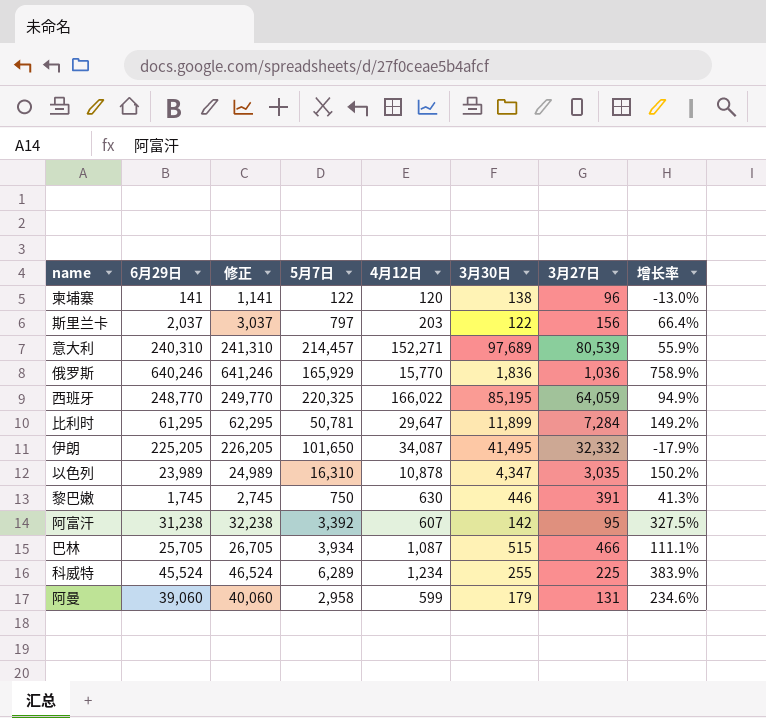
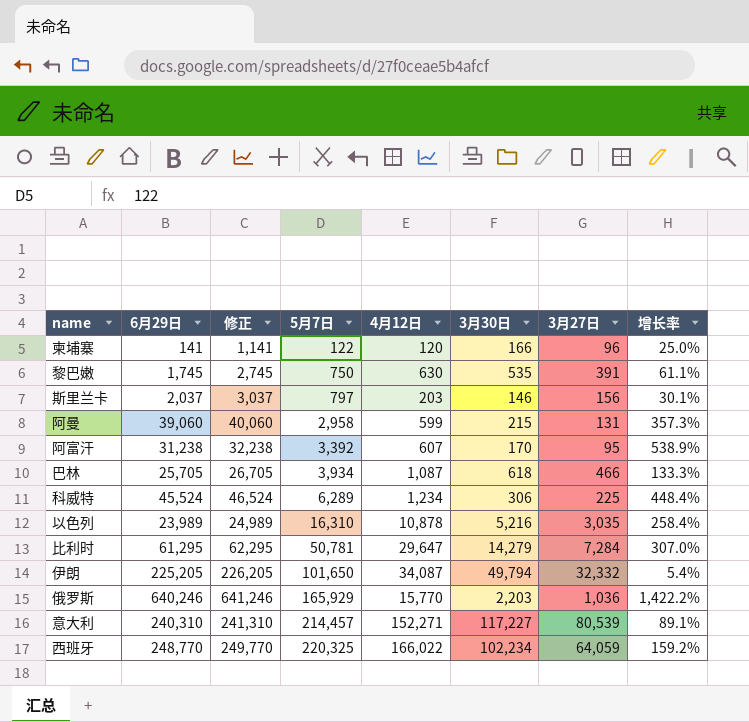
row order: none -> 5月7日 ascending
column 增长率 | formula: ([4月12日] - [3月30日]) / [3月30日] -> ([4月12日] - [3月27日]) / [3月27日]
柬埔寨 | 3月30日: 138 -> 166
黎巴嫩 | 3月30日: 446 -> 535
斯里兰卡 | 3月30日: 122 -> 146
阿曼 | 3月30日: 179 -> 215
阿富汗 | 3月30日: 142 -> 170
巴林 | 3月30日: 515 -> 618
科威特 | 3月30日: 255 -> 306
以色列 | 3月30日: 4,347 -> 5,216
比利时 | 3月30日: 11,899 -> 14,279
伊朗 | 3月30日: 41,495 -> 49,794
俄罗斯 | 3月30日: 1,836 -> 2,203
意大利 | 3月30日: 97,689 -> 117,227
西班牙 | 3月30日: 85,195 -> 102,234

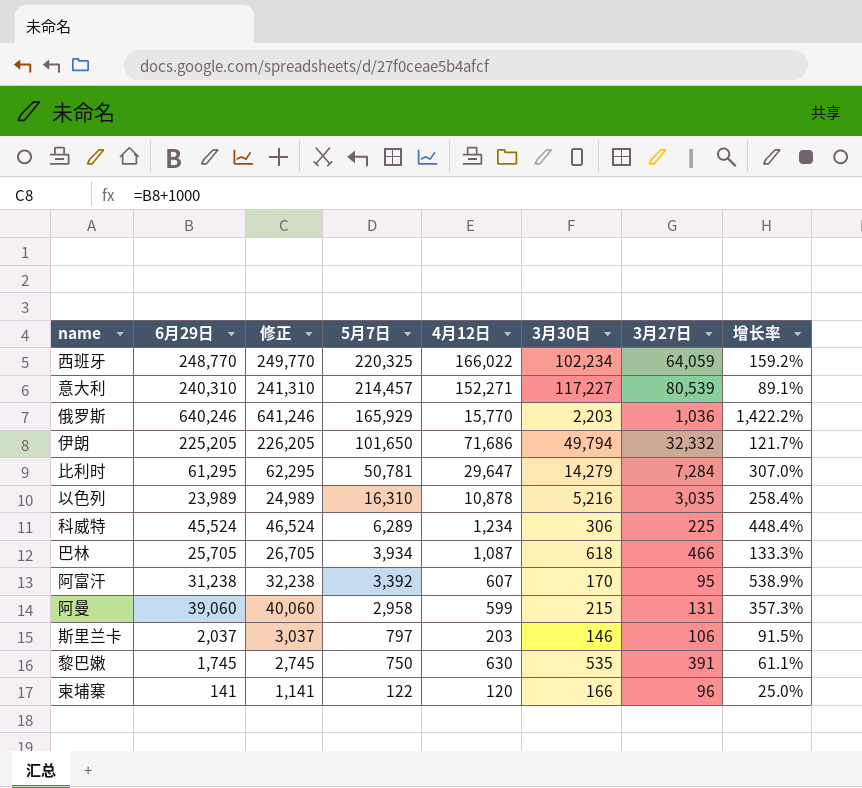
row order: 5月7日 ascending -> 5月7日 descending
伊朗 | 4月12日: 34,087 -> 71,686
伊朗 | 增长率: 5.4% -> 121.7%
斯里兰卡 | 3月27日: 156 -> 106
斯里兰卡 | 增长率: 30.1% -> 91.5%

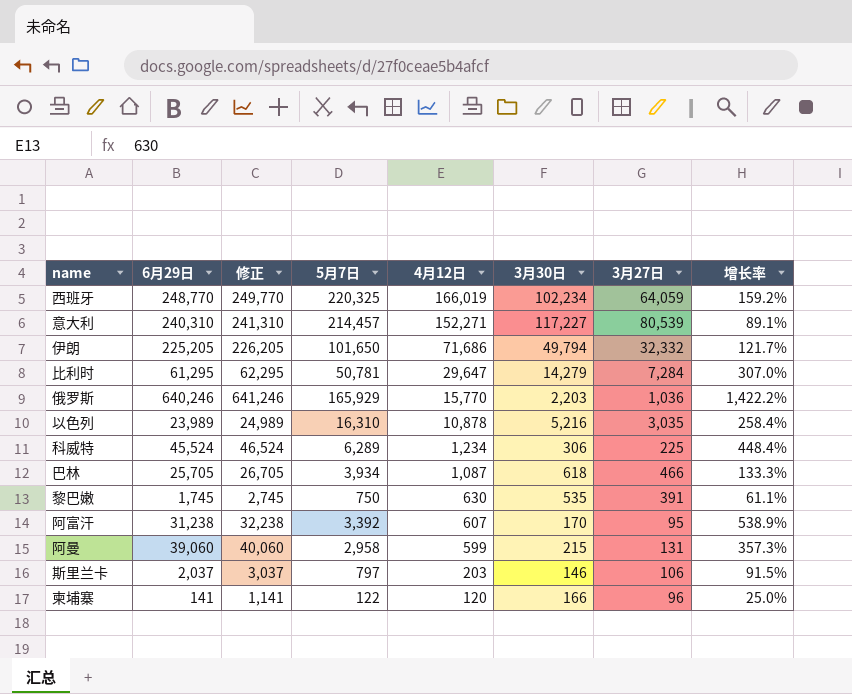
row order: 5月7日 descending -> 4月12日 descending
西班牙 | 4月12日: 166,022 -> 166,019

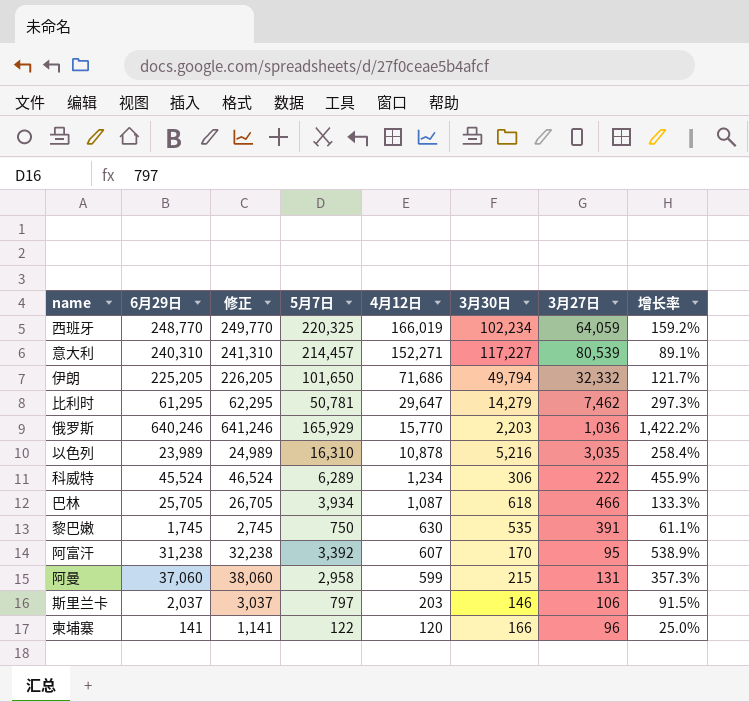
比利时 | 3月27日: 7,284 -> 7,462
比利时 | 增长率: 307.0% -> 297.3%
科威特 | 3月27日: 225 -> 222
科威特 | 增长率: 448.4% -> 455.9%
阿曼 | 6月29日: 39,060 -> 37,060
阿曼 | 修正: 40,060 -> 38,060

